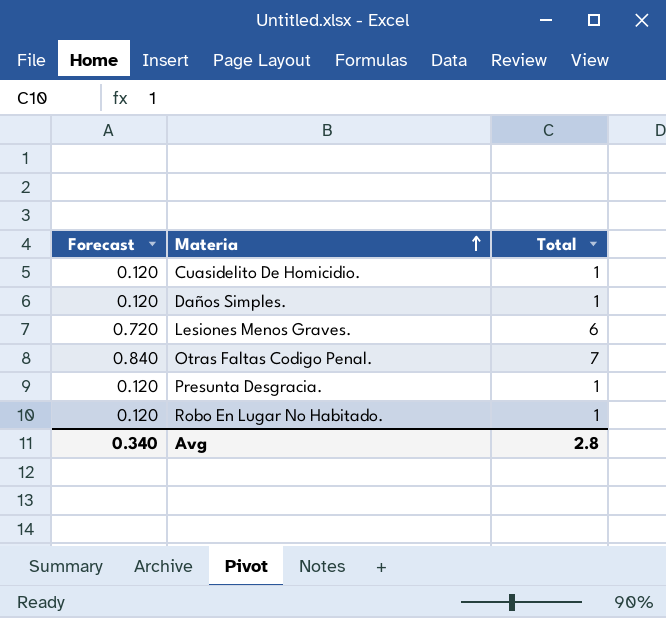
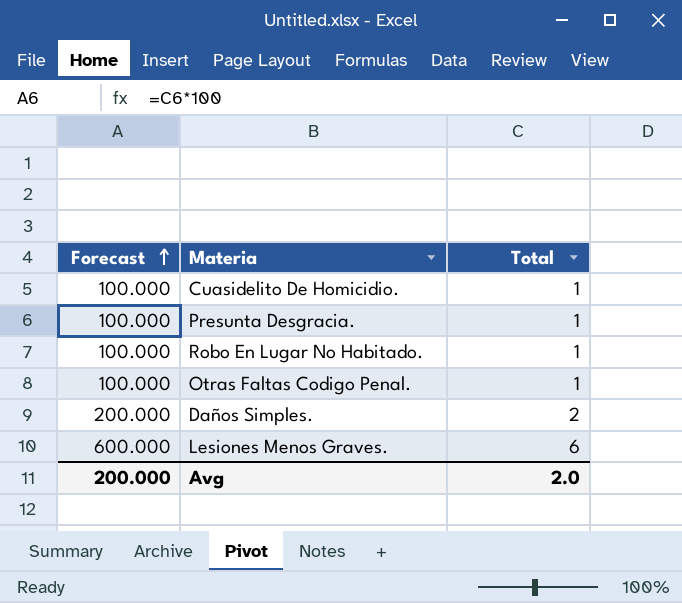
row order: Materia ascending -> Forecast ascending
column Forecast | formula: [Total] * 0.12 -> [Total] * 100
Otras Faltas Codigo Penal. | Total: 7 -> 1
Daños Simples. | Total: 1 -> 2
Avg | Forecast: 0.340 -> 200.000
Avg | Total: 2.8 -> 2.0

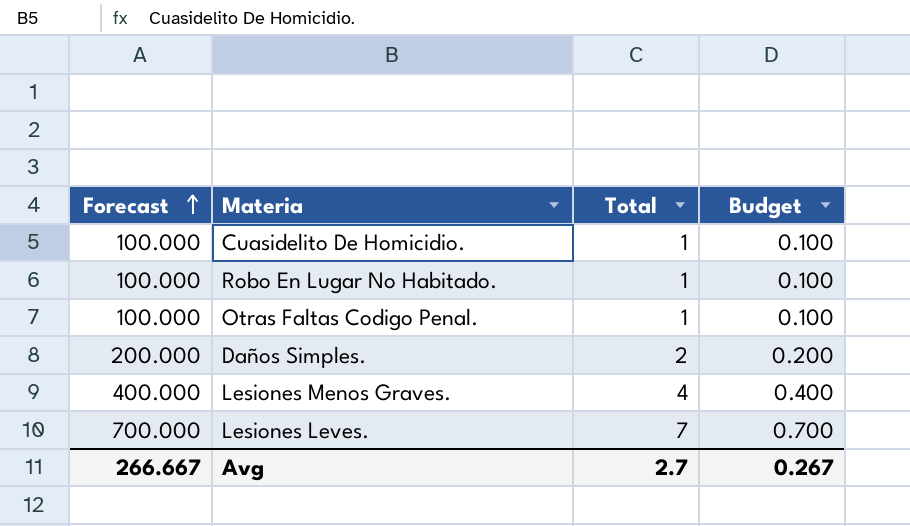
column Budget | formula: none -> [Total] * 0.1
row Presunta Desgracia.: 100.000 | 1 -> none
Lesiones Menos Graves. | Forecast: 600.000 -> 400.000
Lesiones Menos Graves. | Total: 6 -> 4
row Lesiones Leves.: none -> 700.000 | 7 | 0.700
Avg | Forecast: 200.000 -> 266.667
Avg | Total: 2.0 -> 2.7

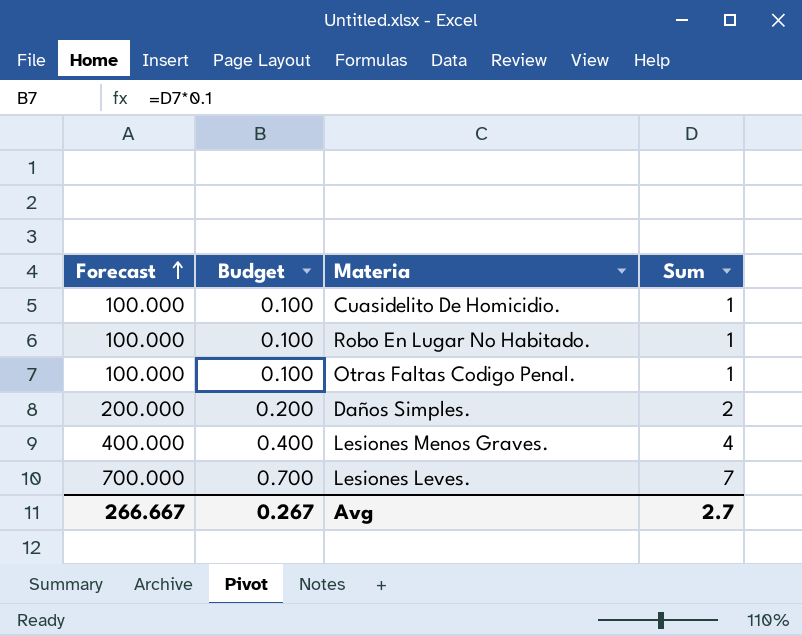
column Budget | position: 4 -> 2
column name: Total -> Sum

